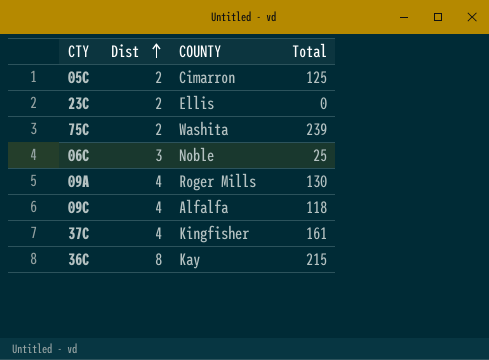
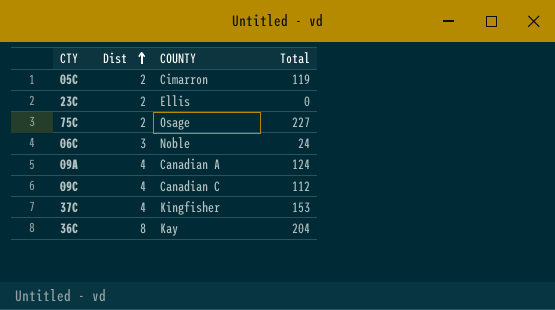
05C | Total: 125 -> 119
75C | COUNTY: Washita -> Osage
75C | Total: 239 -> 227
06C | Total: 25 -> 24
09A | COUNTY: Roger Mills -> Canadian A
09A | Total: 130 -> 124
09C | COUNTY: Alfalfa -> Canadian C
09C | Total: 118 -> 112
37C | Total: 161 -> 153
36C | Total: 215 -> 204

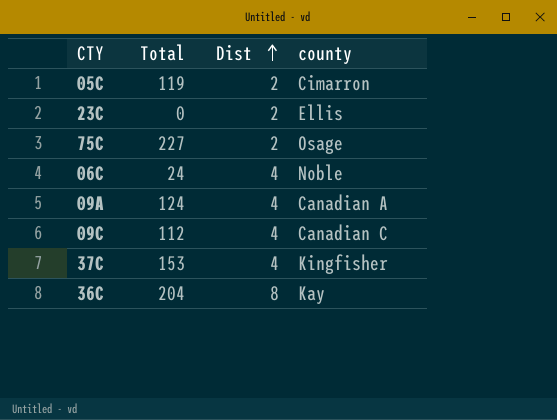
column Total | position: 4 -> 2
column name: COUNTY -> county
06C | Dist: 3 -> 4

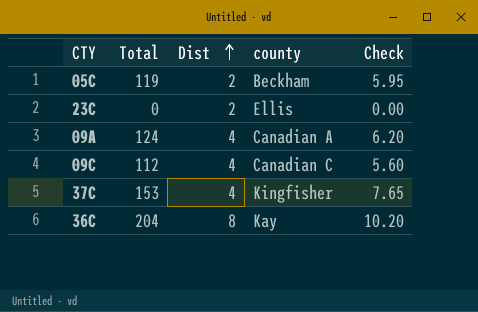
column Check | formula: none -> [Total] * 0.05
row 75C: 227 | 2 | Osage -> none
row 06C: 24 | 4 | Noble -> none
05C | county: Cimarron -> Beckham

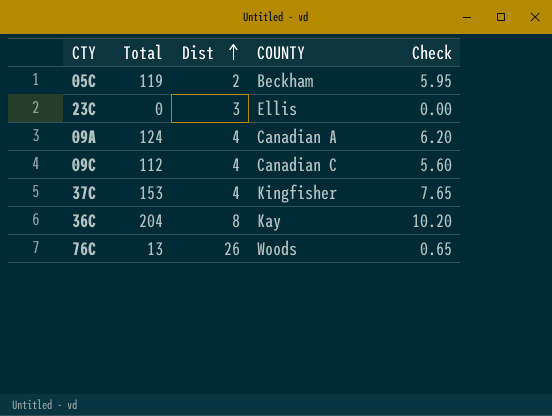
column name: county -> COUNTY
23C | Dist: 2 -> 3
row 76C: none -> 13 | 26 | Woods | 0.65

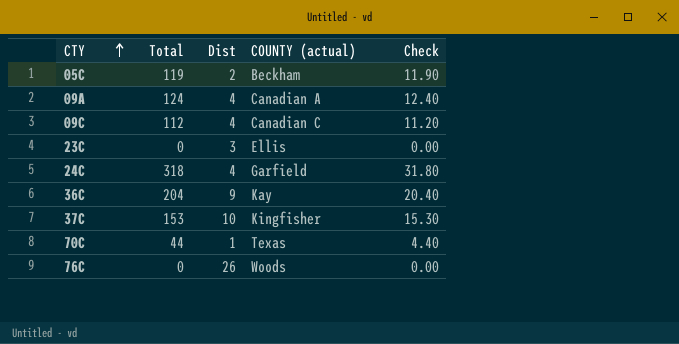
row order: Dist ascending -> CTY ascending
column name: COUNTY -> COUNTY (actual)
column Check | formula: [Total] * 0.05 -> [Total] * 0.1
row 24C: none -> 318 | 4 | Garfield | 31.80
36C | Dist: 8 -> 9
37C | Dist: 4 -> 10
row 70C: none -> 44 | 1 | Texas | 4.40
76C | Total: 13 -> 0

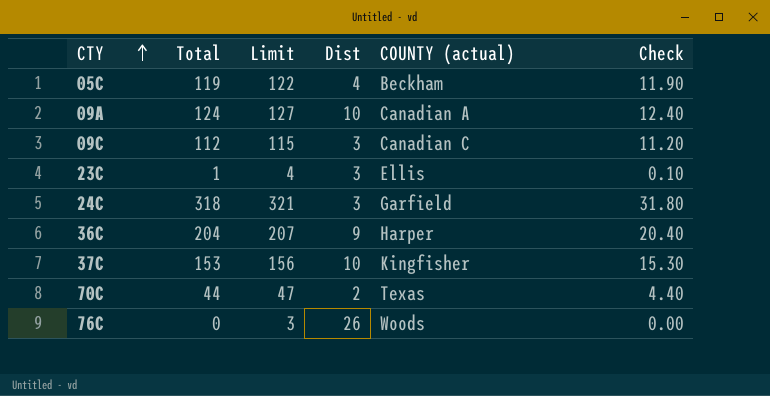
column Limit | formula: none -> [Total] + 3
05C | Dist: 2 -> 4
09A | Dist: 4 -> 10
09C | Dist: 4 -> 3
23C | Total: 0 -> 1
23C | Check: 0.00 -> 0.10
24C | Dist: 4 -> 3
36C | COUNTY (actual): Kay -> Harper
70C | Dist: 1 -> 2

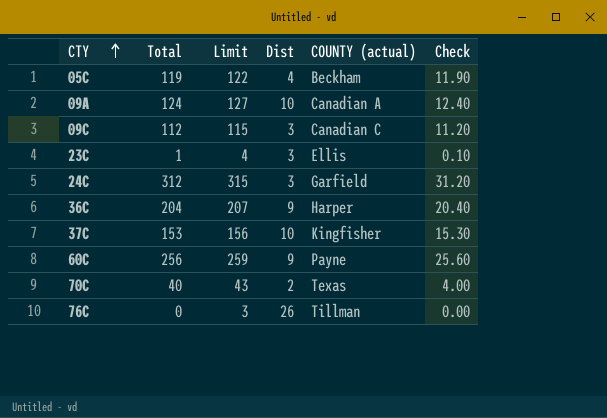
24C | Total: 318 -> 312
24C | Limit: 321 -> 315
24C | Check: 31.80 -> 31.20
row 60C: none -> 256 | 259 | 9 | Payne | 25.60
70C | Total: 44 -> 40
70C | Limit: 47 -> 43
70C | Check: 4.40 -> 4.00
76C | COUNTY (actual): Woods -> Tillman

